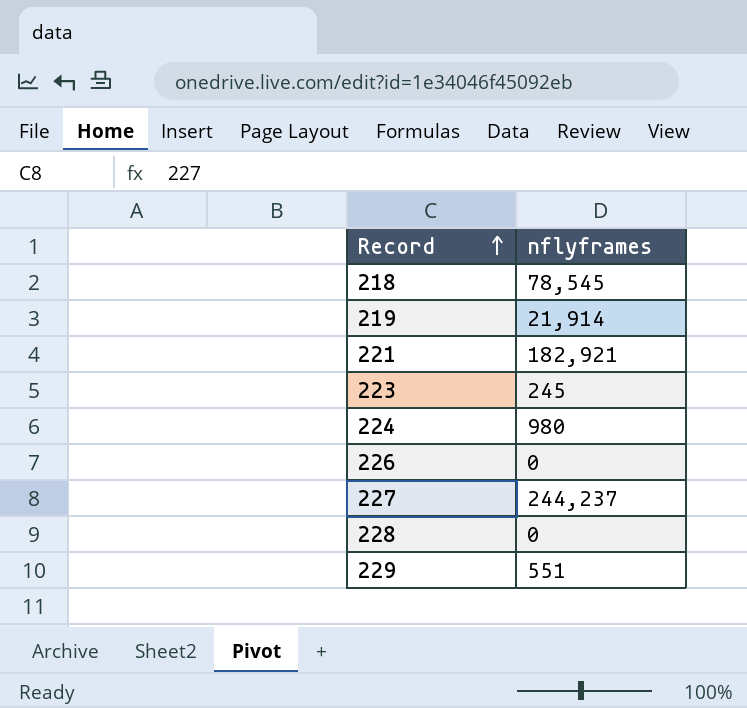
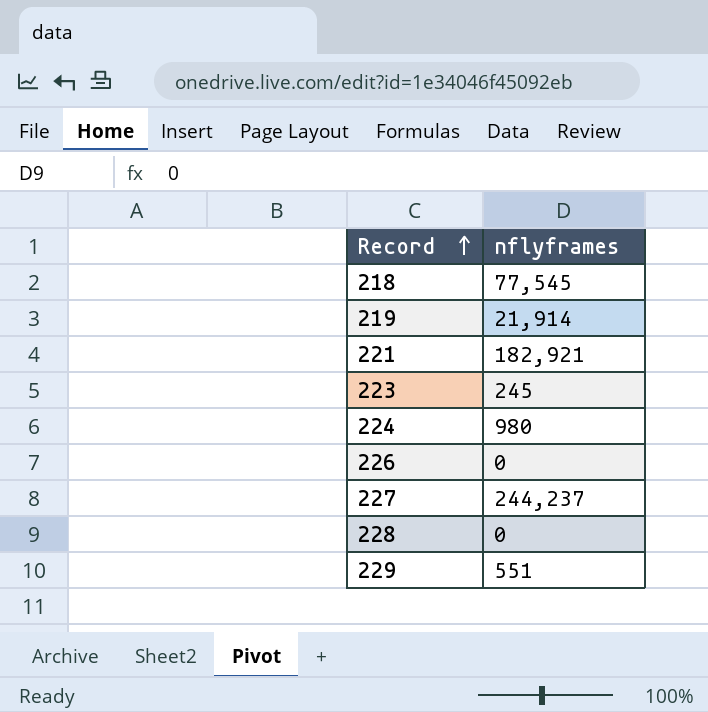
218 | nflyframes: 78,545 -> 77,545

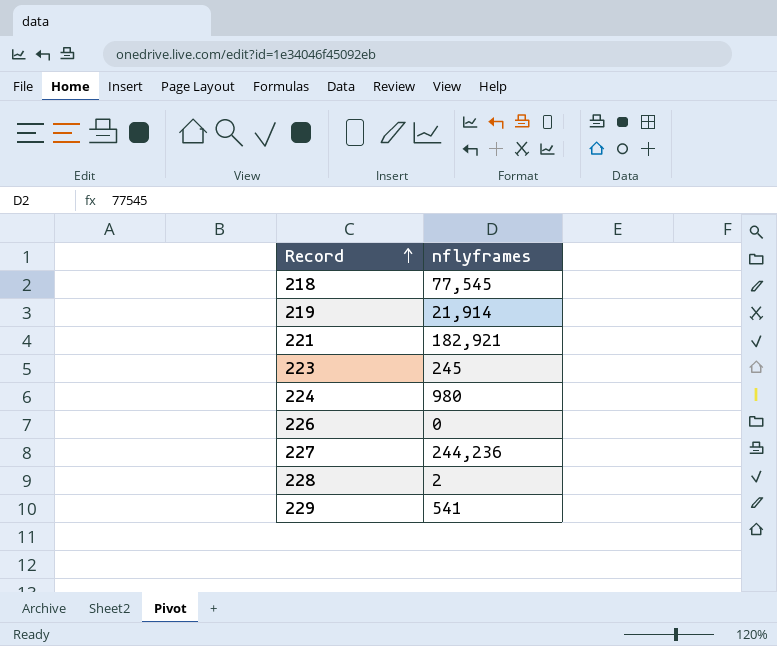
227 | nflyframes: 244,237 -> 244,236
228 | nflyframes: 0 -> 2
229 | nflyframes: 551 -> 541

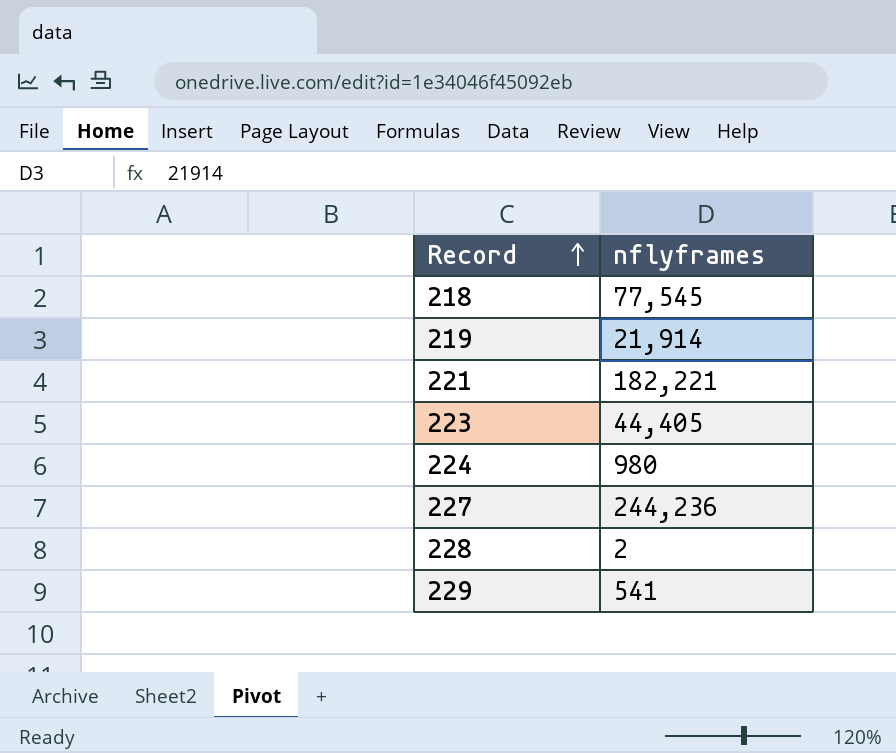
row 226: 0 -> none
221 | nflyframes: 182,921 -> 182,221
223 | nflyframes: 245 -> 44,405

